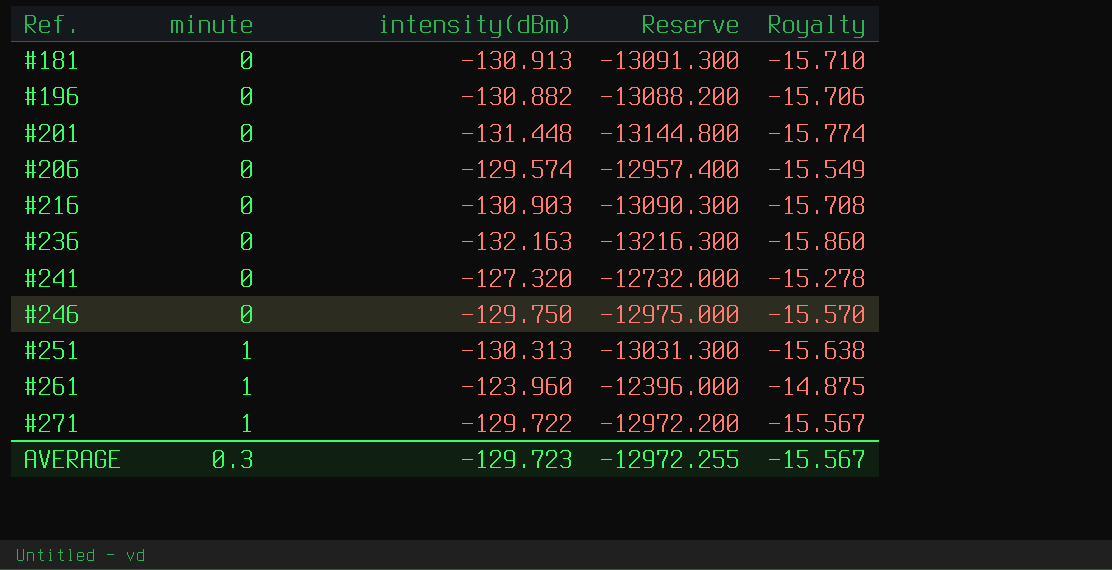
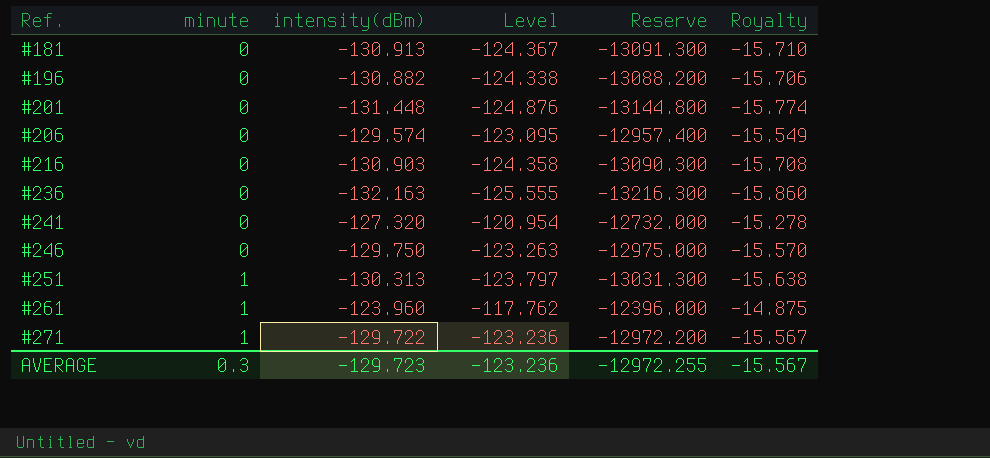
column Level | formula: none -> [intensity(dBm)] * 0.95

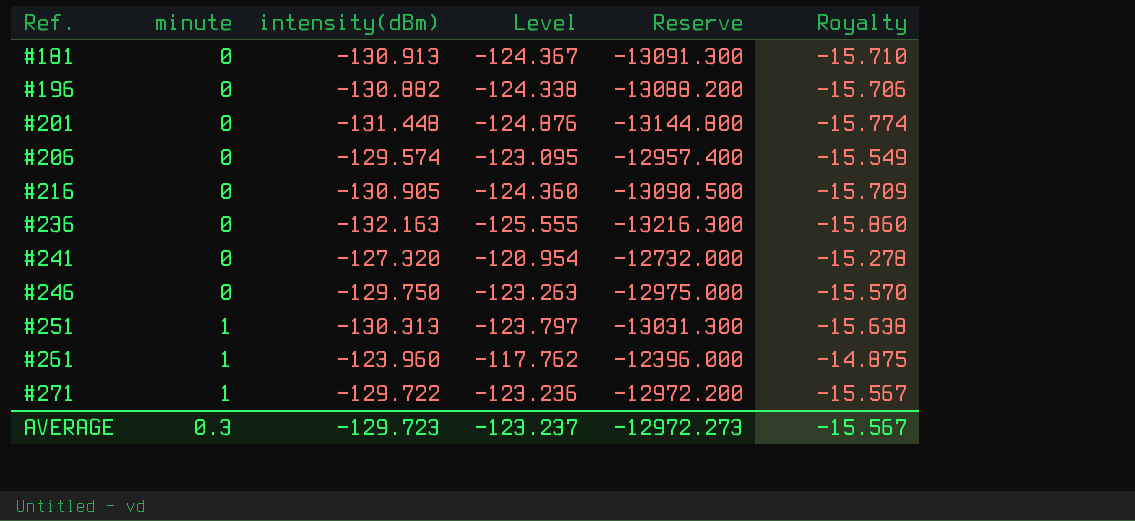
#216 | intensity(dBm): -130.903 -> -130.905
#216 | Level: -124.358 -> -124.360
#216 | Reserve: -13090.300 -> -13090.500
#216 | Royalty: -15.708 -> -15.709
AVERAGE | Level: -123.236 -> -123.237
AVERAGE | Reserve: -12972.255 -> -12972.273

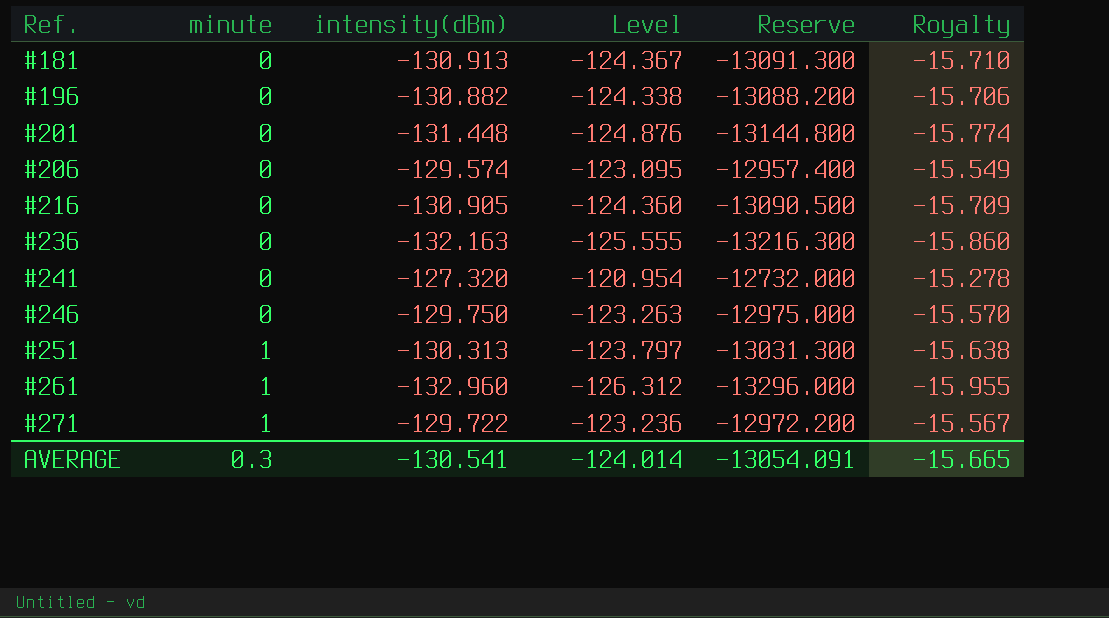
#261 | intensity(dBm): -123.960 -> -132.960
#261 | Level: -117.762 -> -126.312
#261 | Reserve: -12396.000 -> -13296.000
#261 | Royalty: -14.875 -> -15.955
AVERAGE | intensity(dBm): -129.723 -> -130.541
AVERAGE | Level: -123.237 -> -124.014
AVERAGE | Reserve: -12972.273 -> -13054.091
AVERAGE | Royalty: -15.567 -> -15.665

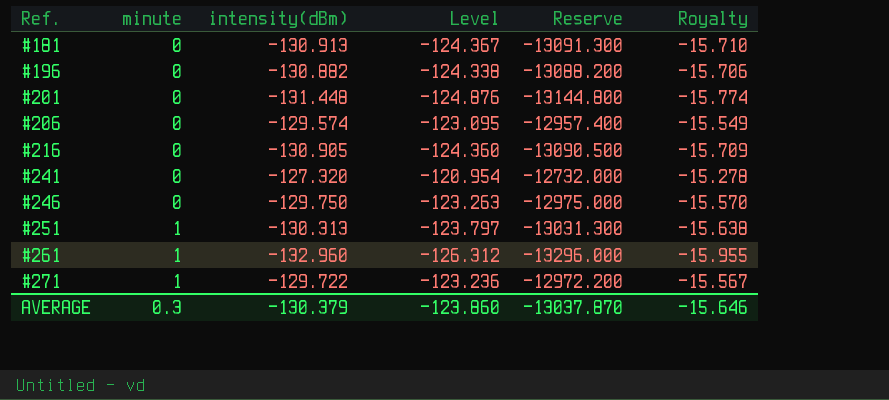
row #236: 0 | -132.163 | -125.555 | -13216.300 | -15.860 -> none
AVERAGE | intensity(dBm): -130.541 -> -130.379
AVERAGE | Level: -124.014 -> -123.860
AVERAGE | Reserve: -13054.091 -> -13037.870
AVERAGE | Royalty: -15.665 -> -15.646

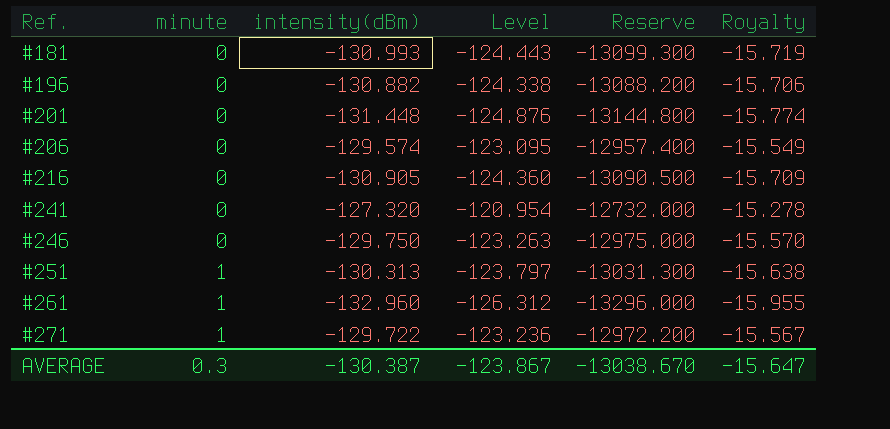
#181 | intensity(dBm): -130.913 -> -130.993
#181 | Level: -124.367 -> -124.443
#181 | Reserve: -13091.300 -> -13099.300
#181 | Royalty: -15.710 -> -15.719
AVERAGE | intensity(dBm): -130.379 -> -130.387
AVERAGE | Level: -123.860 -> -123.867
AVERAGE | Reserve: -13037.870 -> -13038.670
AVERAGE | Royalty: -15.646 -> -15.647

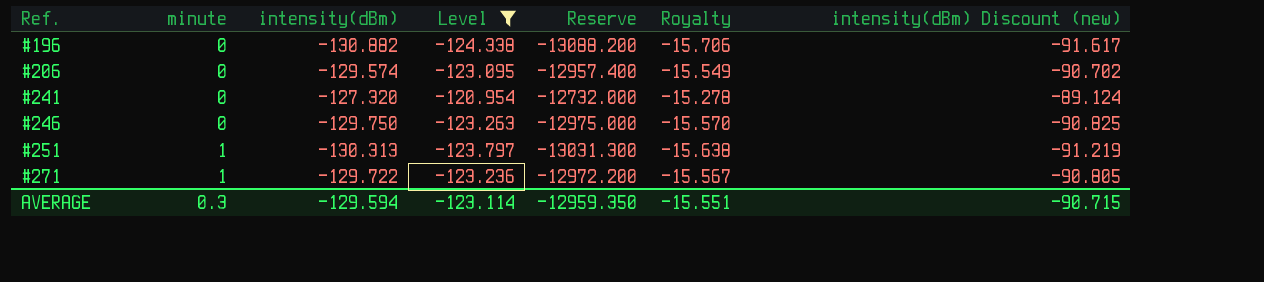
filter: none -> Level >= -124.338
column intensity(dBm) Discount (new) | formula: none -> [intensity(dBm)] * 0.7
AVERAGE | intensity(dBm): -130.387 -> -129.594
AVERAGE | Level: -123.867 -> -123.114
AVERAGE | Reserve: -13038.670 -> -12959.350
AVERAGE | Royalty: -15.647 -> -15.551

